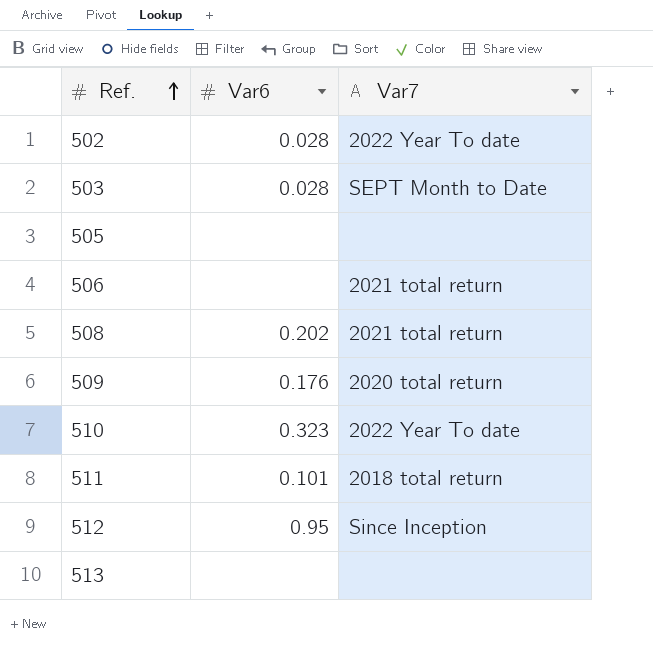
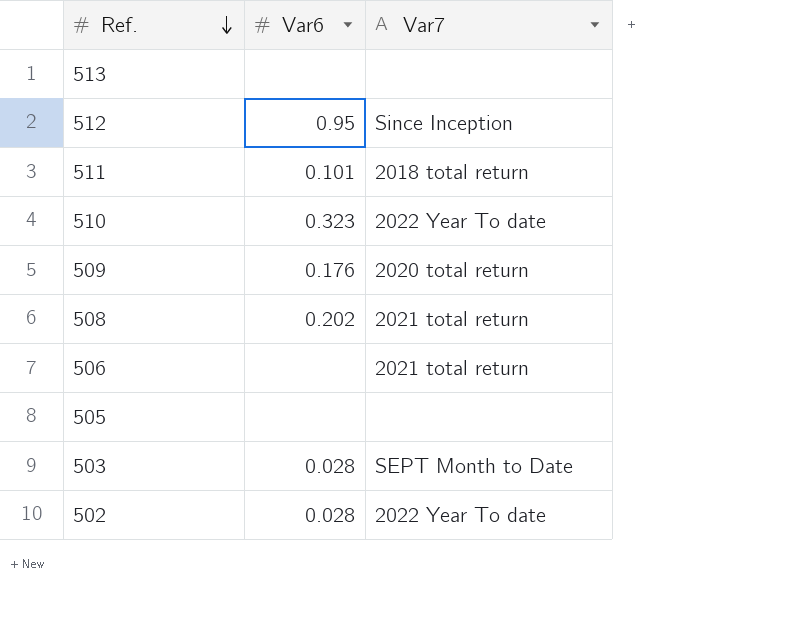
row order: Ref. ascending -> Ref. descending

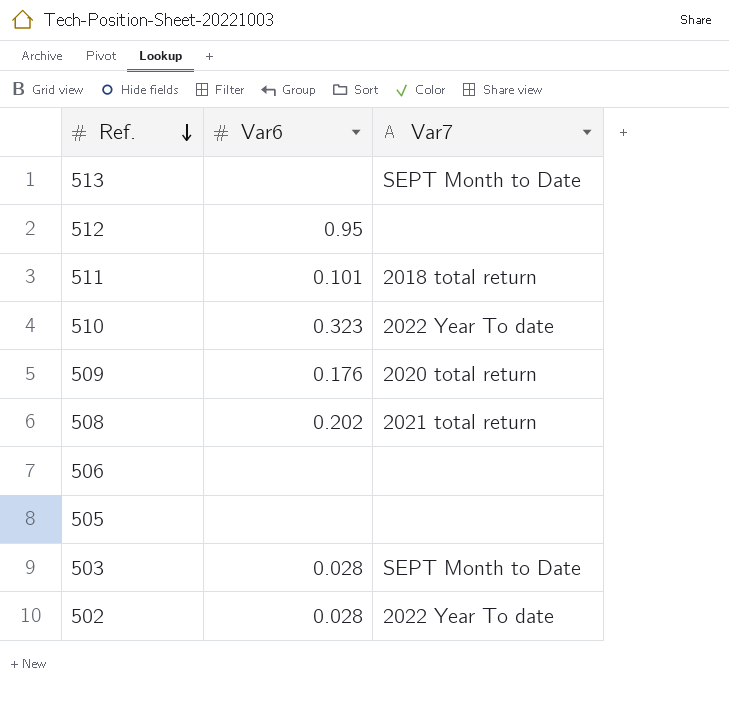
513 | Var7: none -> SEPT Month to Date
512 | Var7: Since Inception -> none
506 | Var7: 2021 total return -> none

